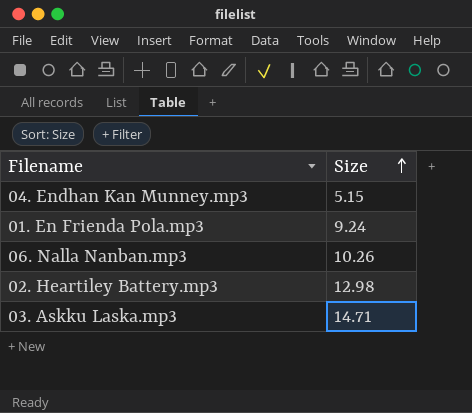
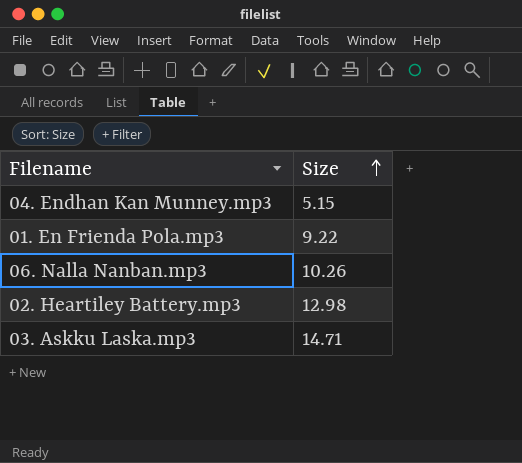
01. En Frienda Pola.mp3 | Size: 9.24 -> 9.22

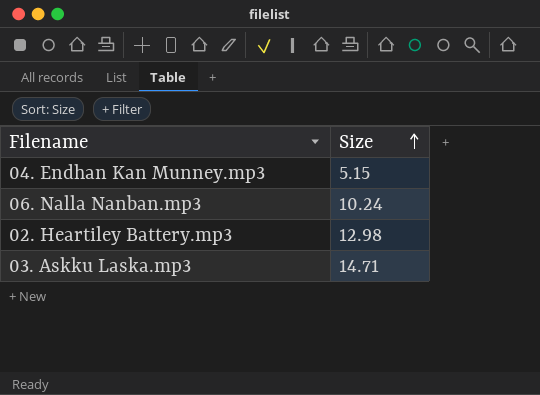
row 01. En Frienda Pola.mp3: 9.22 -> none
06. Nalla Nanban.mp3 | Size: 10.26 -> 10.24

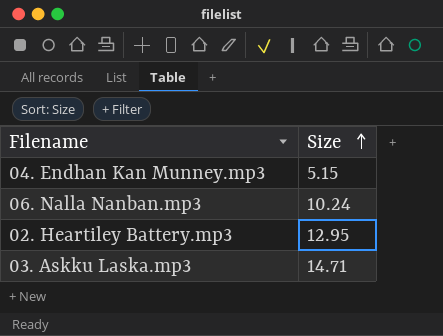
02. Heartiley Battery.mp3 | Size: 12.98 -> 12.95

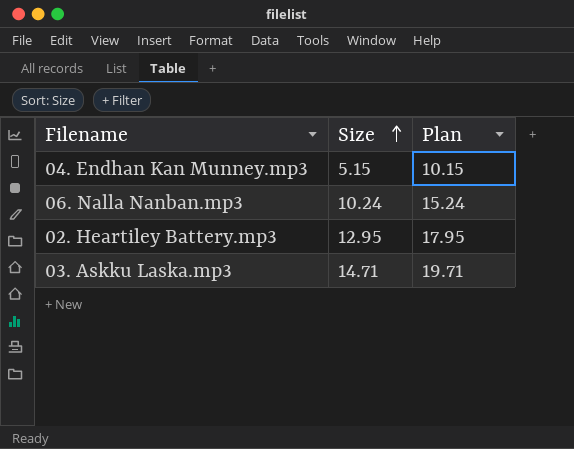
column Plan | formula: none -> [Size] + 5

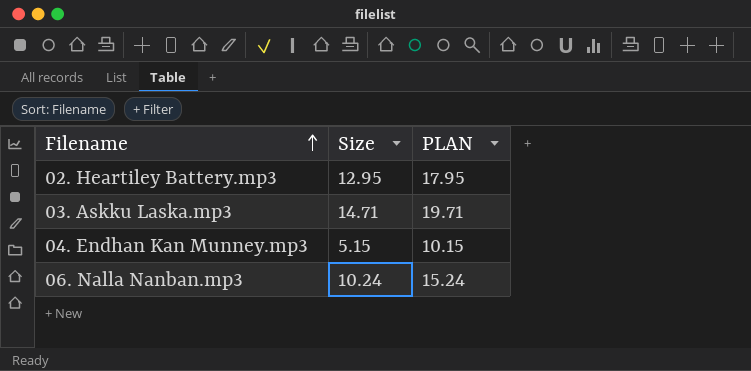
row order: Size ascending -> Filename ascending
column name: Plan -> PLAN

